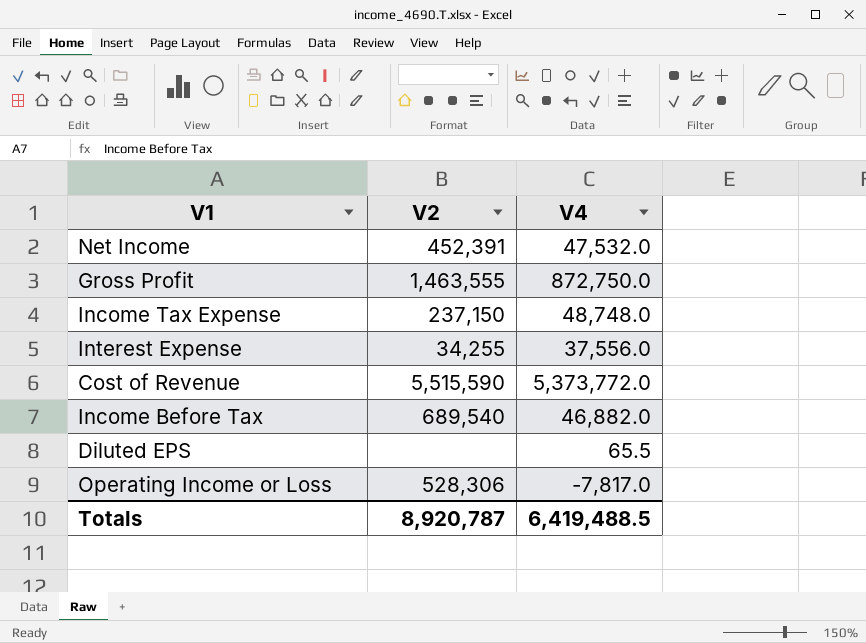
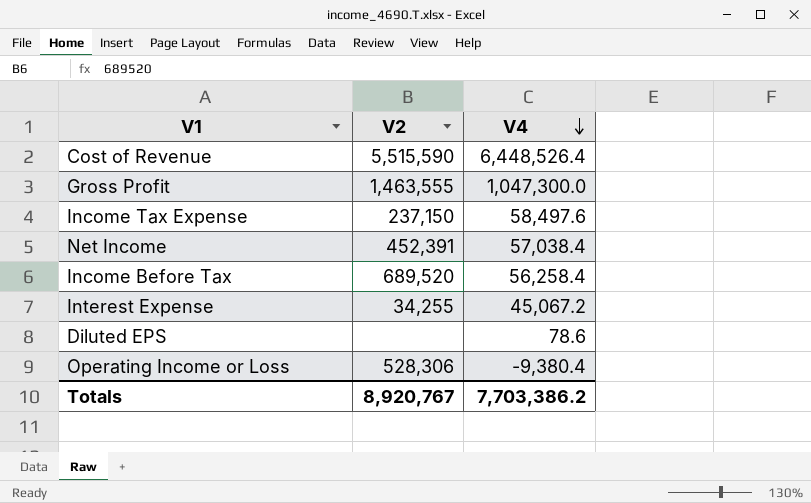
row order: none -> V4 descending
Cost of Revenue | V4: 5,373,772.0 -> 6,448,526.4
Gross Profit | V4: 872,750.0 -> 1,047,300.0
Income Tax Expense | V4: 48,748.0 -> 58,497.6
Net Income | V4: 47,532.0 -> 57,038.4
Income Before Tax | V2: 689,540 -> 689,520
Income Before Tax | V4: 46,882.0 -> 56,258.4
Interest Expense | V4: 37,556.0 -> 45,067.2
Diluted EPS | V4: 65.5 -> 78.6
Operating Income or Loss | V4: -7,817.0 -> -9,380.4
Totals | V2: 8,920,787 -> 8,920,767
Totals | V4: 6,419,488.5 -> 7,703,386.2

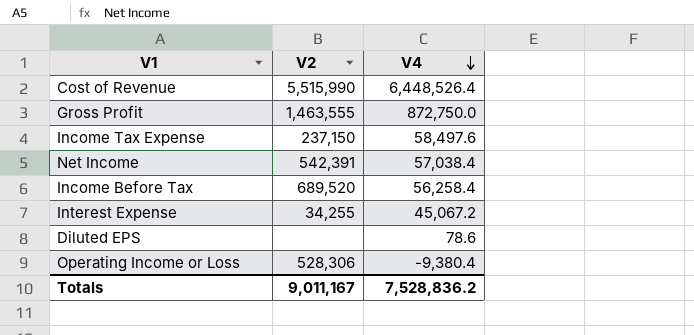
Cost of Revenue | V2: 5,515,590 -> 5,515,990
Gross Profit | V4: 1,047,300.0 -> 872,750.0
Net Income | V2: 452,391 -> 542,391
Totals | V2: 8,920,767 -> 9,011,167
Totals | V4: 7,703,386.2 -> 7,528,836.2

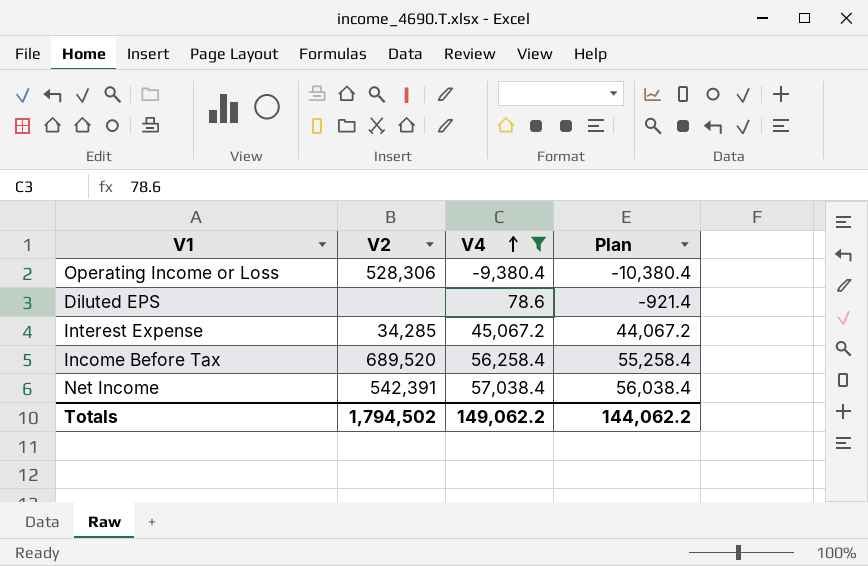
filter: none -> V4 <= 57,038.4
row order: V4 descending -> V4 ascending
column Plan | formula: none -> [V4] - 1000
Interest Expense | V2: 34,255 -> 34,285
Totals | V2: 9,011,167 -> 1,794,502
Totals | V4: 7,528,836.2 -> 149,062.2

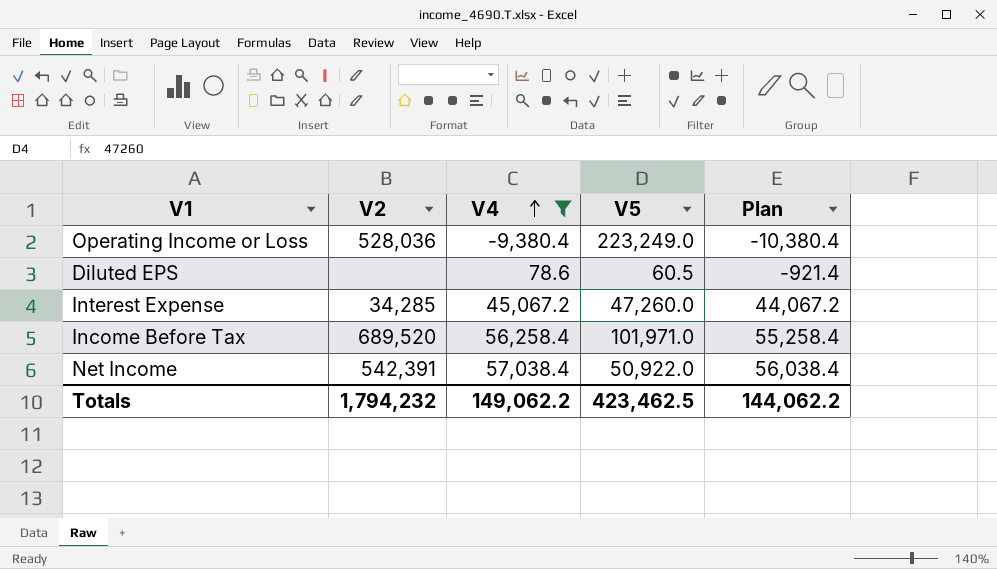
column V5 | position: none -> 4
Operating Income or Loss | V2: 528,306 -> 528,036
Totals | V2: 1,794,502 -> 1,794,232

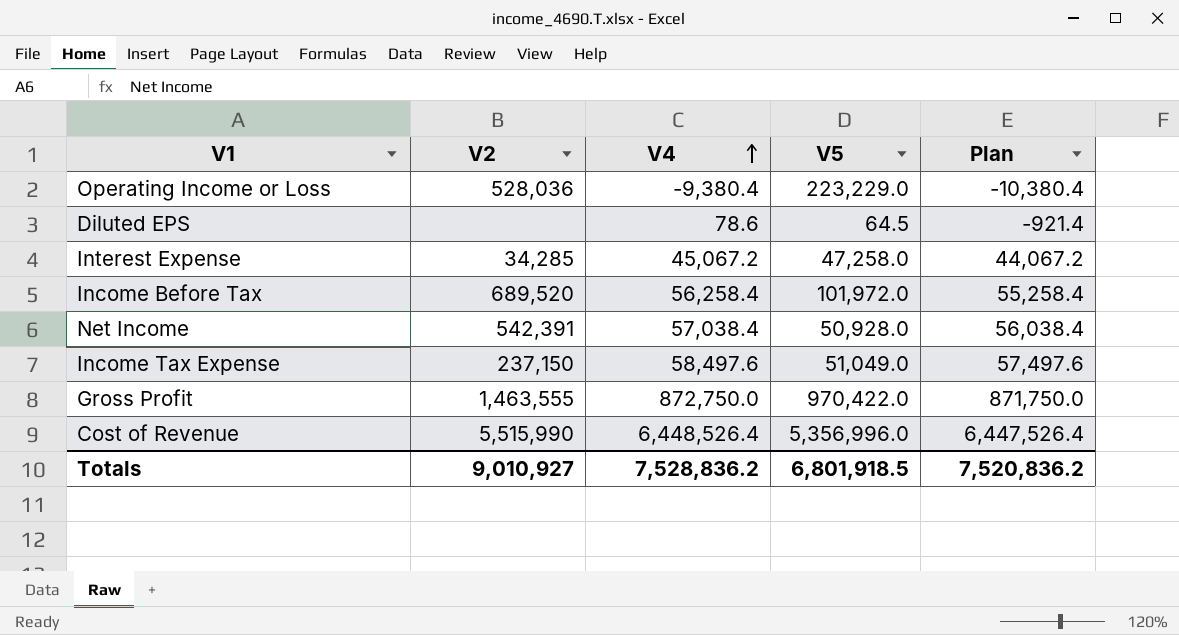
filter: V4 <= 57,038.4 -> none
Operating Income or Loss | V5: 223,249.0 -> 223,229.0
Diluted EPS | V5: 60.5 -> 64.5
Interest Expense | V5: 47,260.0 -> 47,258.0
Income Before Tax | V5: 101,971.0 -> 101,972.0
Net Income | V5: 50,922.0 -> 50,928.0
Totals | V2: 1,794,232 -> 9,010,927
Totals | V4: 149,062.2 -> 7,528,836.2
Totals | V5: 423,462.5 -> 6,801,918.5
Totals | Plan: 144,062.2 -> 7,520,836.2

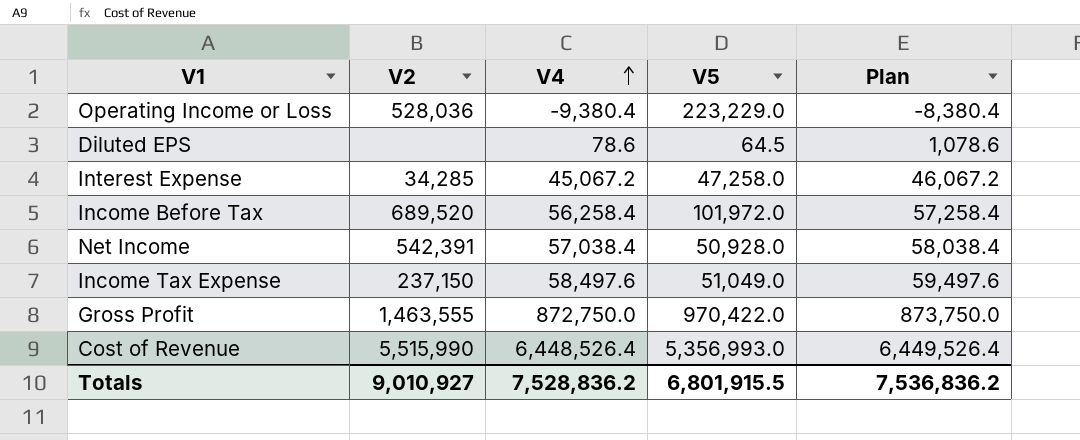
column Plan | formula: [V4] - 1000 -> [V4] + 1000
Cost of Revenue | V5: 5,356,996.0 -> 5,356,993.0
Totals | V5: 6,801,918.5 -> 6,801,915.5
Totals | Plan: 7,520,836.2 -> 7,536,836.2

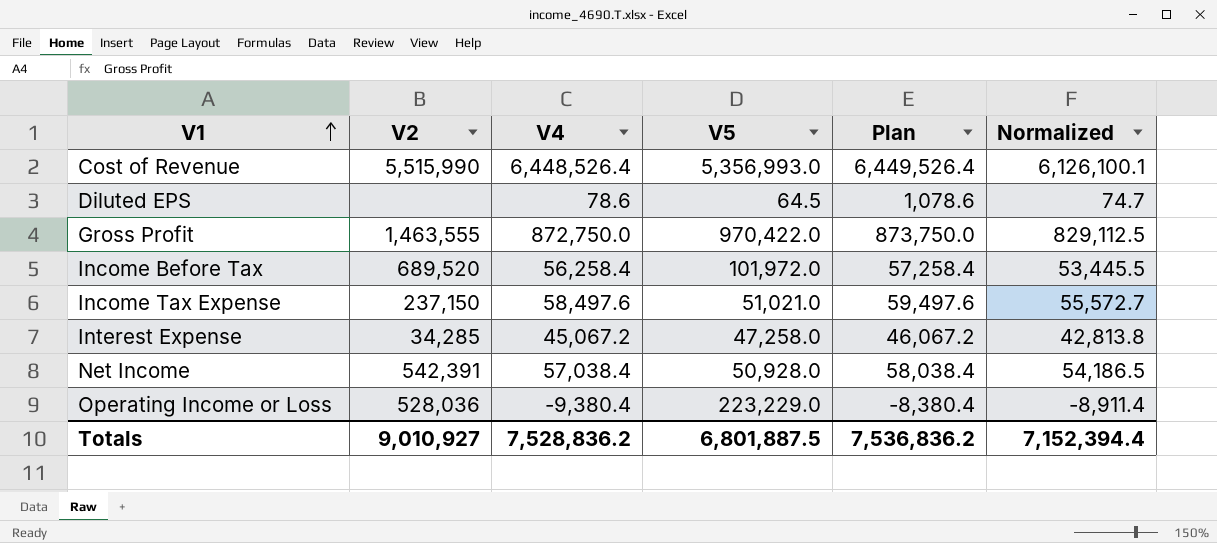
row order: V4 ascending -> V1 ascending
column Normalized | formula: none -> [V4] * 0.95
Income Tax Expense | V5: 51,049.0 -> 51,021.0
Totals | V5: 6,801,915.5 -> 6,801,887.5

